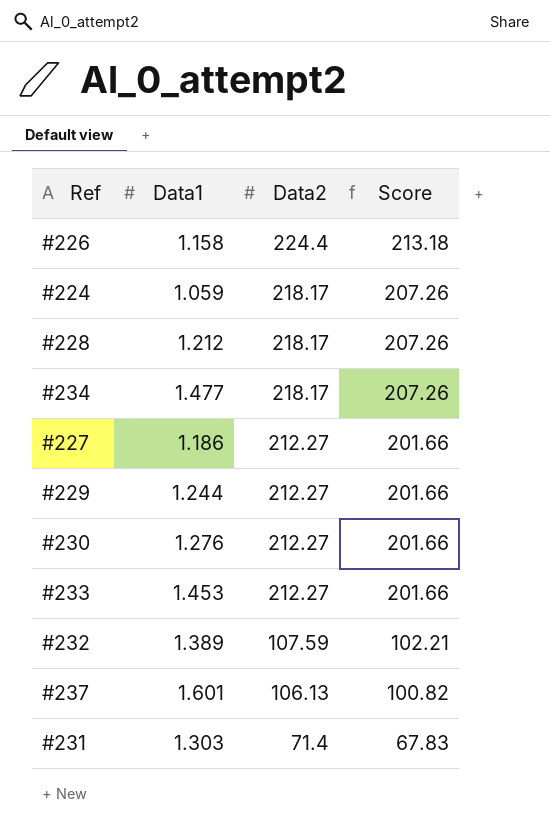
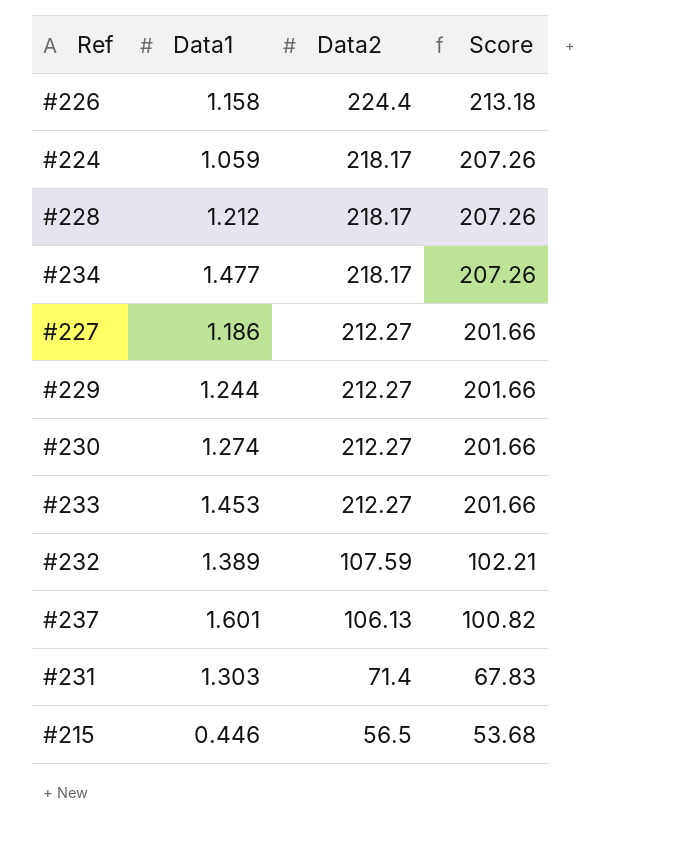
#230 | Data1: 1.276 -> 1.274
row #215: none -> 0.446 | 56.5 | 53.68

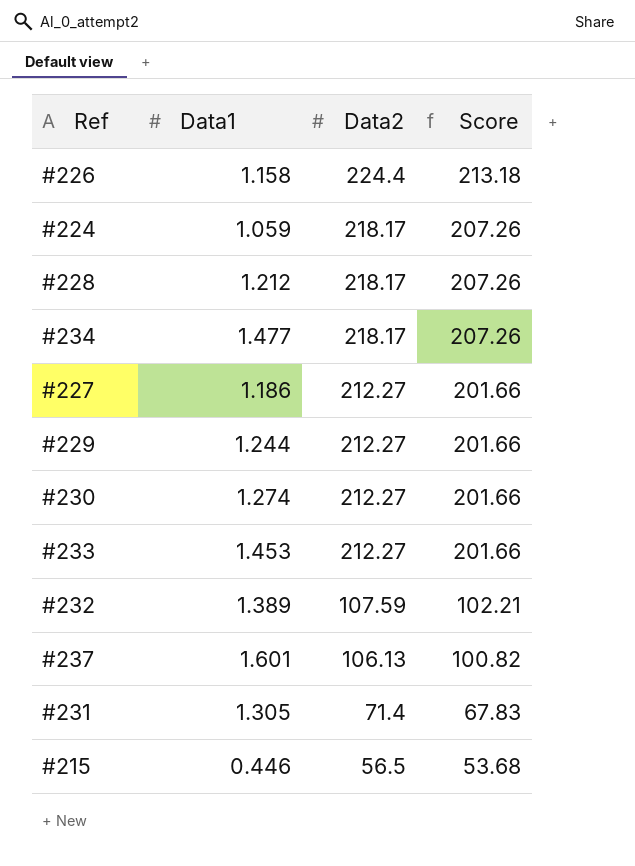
#231 | Data1: 1.303 -> 1.305

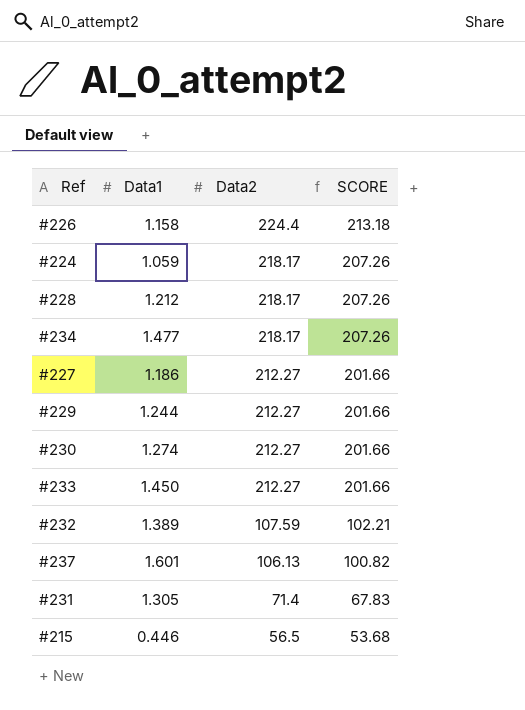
column name: Score -> SCORE
#233 | Data1: 1.453 -> 1.450

